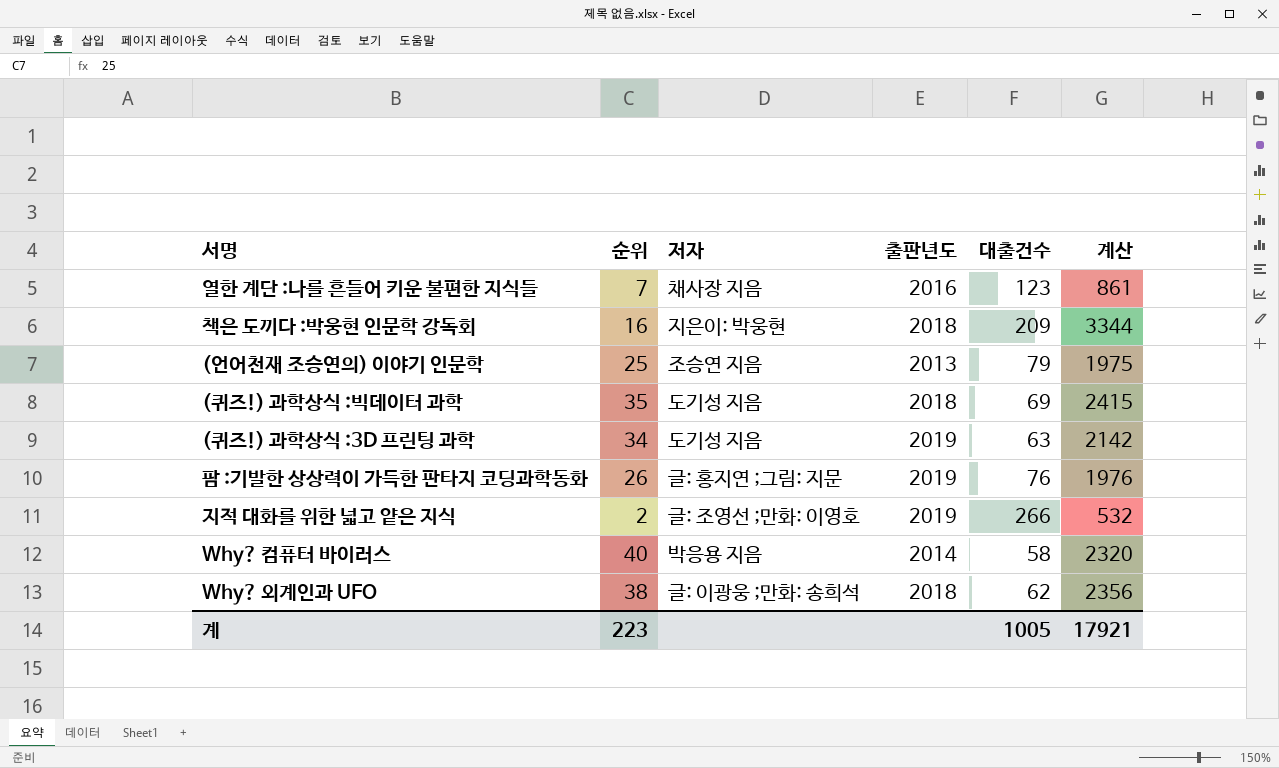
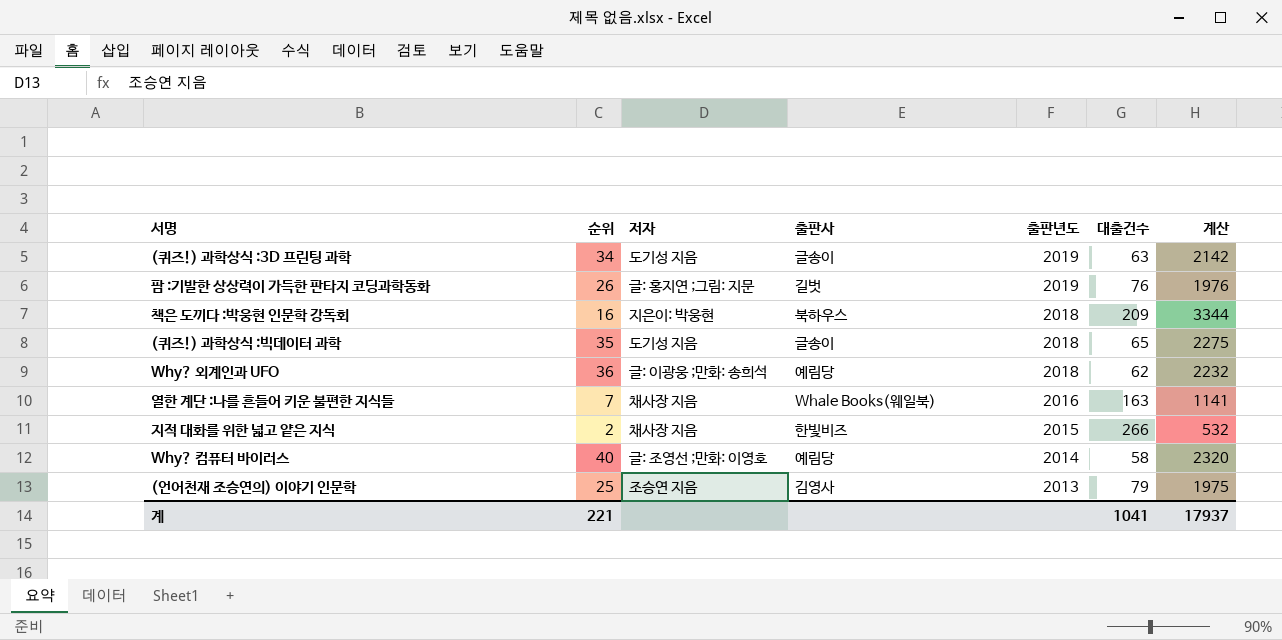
row order: none -> 출판년도 descending
column 출판사 | position: none -> 4
(퀴즈!) 과학상식 :빅데이터 과학 | 대출건수: 69 -> 65
(퀴즈!) 과학상식 :빅데이터 과학 | 계산: 2415 -> 2275
Why? 외계인과 UFO | 순위: 38 -> 36
Why? 외계인과 UFO | 계산: 2356 -> 2232
열한 계단 :나를 흔들어 키운 불편한 지식들 | 대출건수: 123 -> 163
열한 계단 :나를 흔들어 키운 불편한 지식들 | 계산: 861 -> 1141
지적 대화를 위한 넓고 얕은 지식 | 저자: 글: 조영선 ;만화: 이영호 -> 채사장 지음
지적 대화를 위한 넓고 얕은 지식 | 출판년도: 2019 -> 2015
Why? 컴퓨터 바이러스 | 저자: 박응용 지음 -> 글: 조영선 ;만화: 이영호
계 | 순위: 223 -> 221
계 | 대출건수: 1005 -> 1041
계 | 계산: 17921 -> 17937

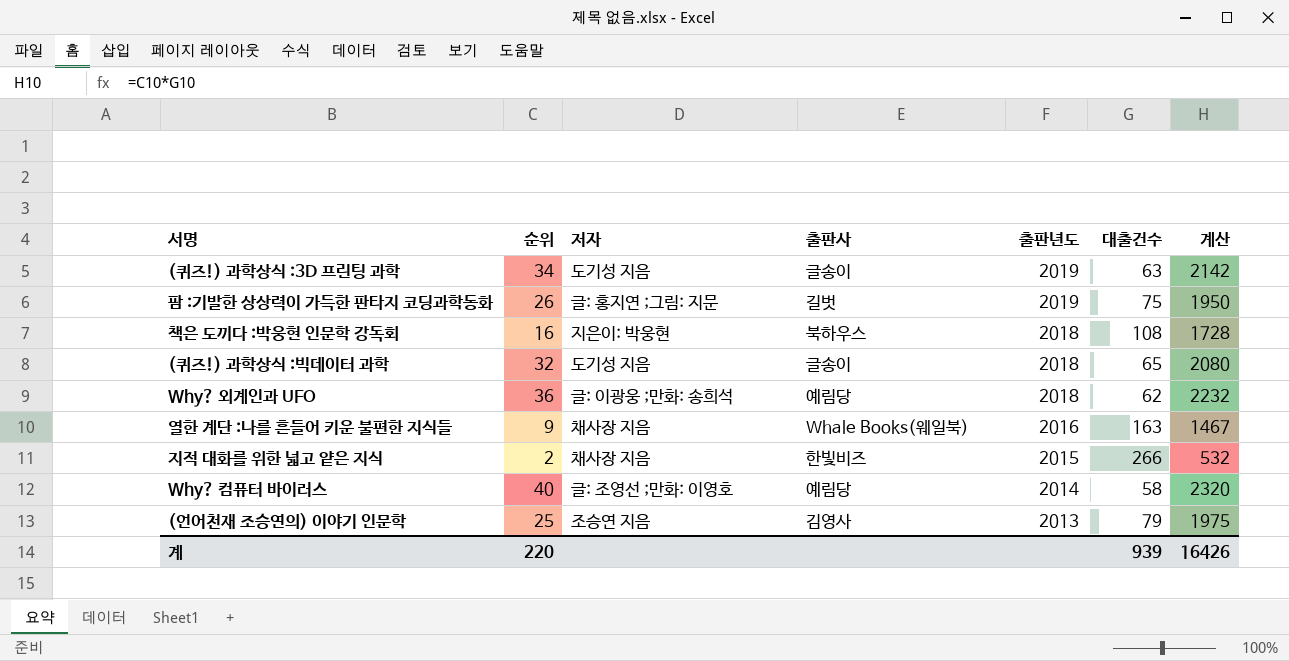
팜 :기발한 상상력이 가득한 판타지 코딩과학동화 | 대출건수: 76 -> 75
팜 :기발한 상상력이 가득한 판타지 코딩과학동화 | 계산: 1976 -> 1950
책은 도끼다 :박웅현 인문학 강독회 | 대출건수: 209 -> 108
책은 도끼다 :박웅현 인문학 강독회 | 계산: 3344 -> 1728
(퀴즈!) 과학상식 :빅데이터 과학 | 순위: 35 -> 32
(퀴즈!) 과학상식 :빅데이터 과학 | 계산: 2275 -> 2080
열한 계단 :나를 흔들어 키운 불편한 지식들 | 순위: 7 -> 9
열한 계단 :나를 흔들어 키운 불편한 지식들 | 계산: 1141 -> 1467
계 | 순위: 221 -> 220
계 | 대출건수: 1041 -> 939
계 | 계산: 17937 -> 16426

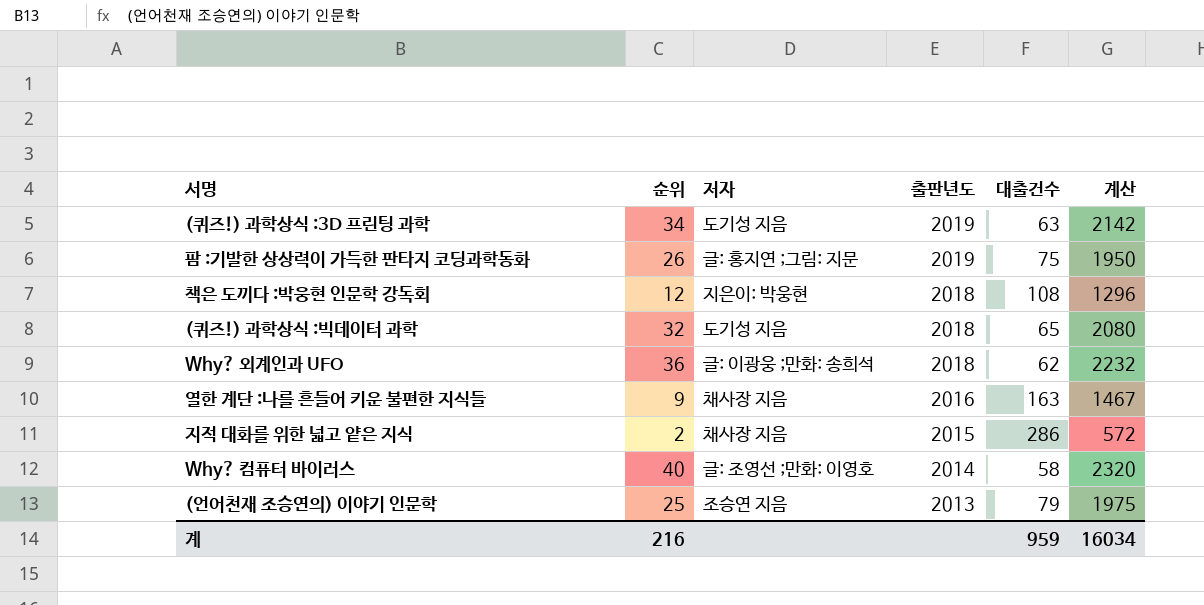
column 출판사 | position: 4 -> none
책은 도끼다 :박웅현 인문학 강독회 | 순위: 16 -> 12
책은 도끼다 :박웅현 인문학 강독회 | 계산: 1728 -> 1296
지적 대화를 위한 넓고 얕은 지식 | 대출건수: 266 -> 286
지적 대화를 위한 넓고 얕은 지식 | 계산: 532 -> 572
계 | 순위: 220 -> 216
계 | 대출건수: 939 -> 959
계 | 계산: 16426 -> 16034

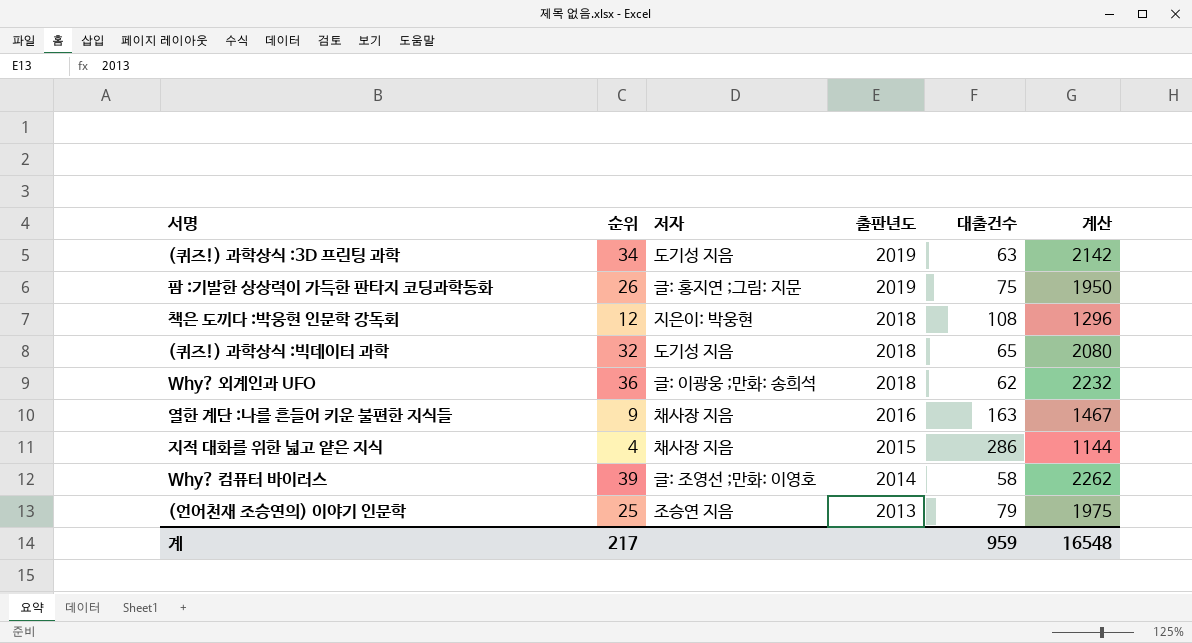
지적 대화를 위한 넓고 얕은 지식 | 순위: 2 -> 4
지적 대화를 위한 넓고 얕은 지식 | 계산: 572 -> 1144
Why? 컴퓨터 바이러스 | 순위: 40 -> 39
Why? 컴퓨터 바이러스 | 계산: 2320 -> 2262
계 | 순위: 216 -> 217
계 | 계산: 16034 -> 16548

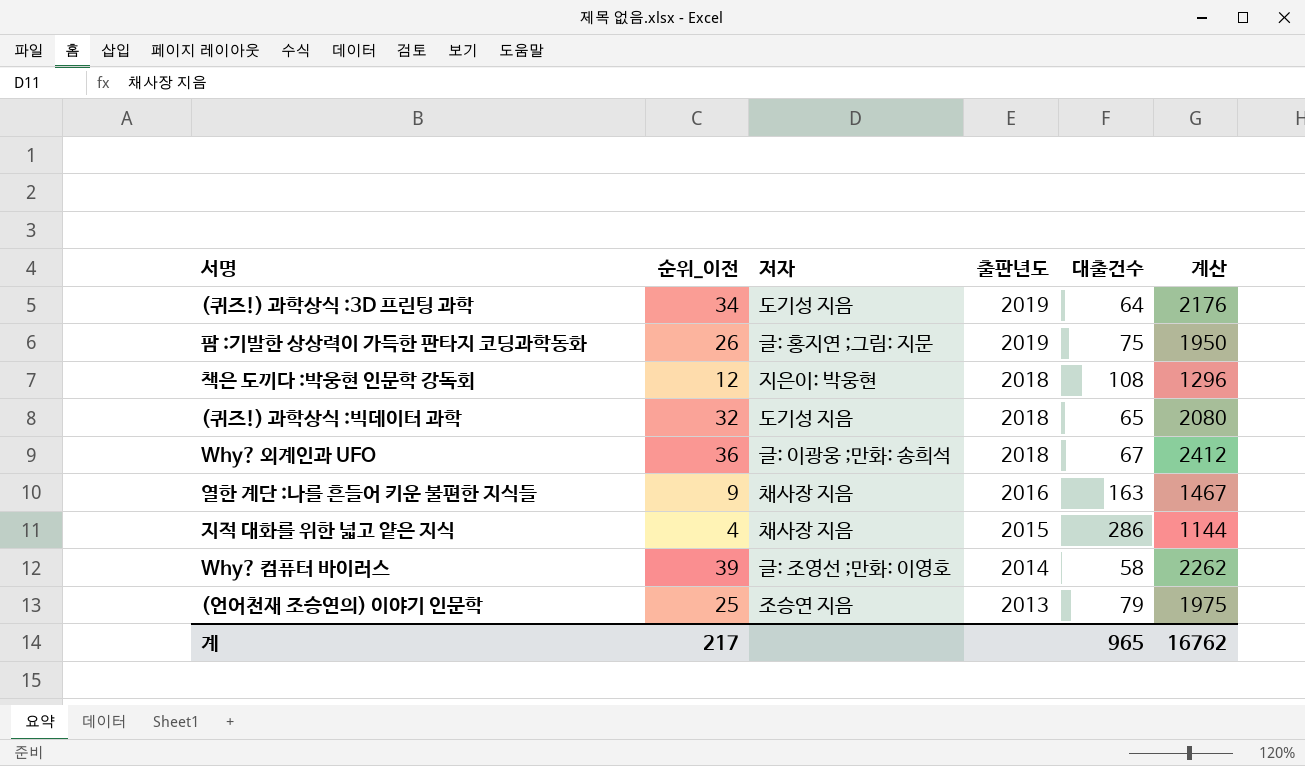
column name: 순위 -> 순위_이전
(퀴즈!) 과학상식 :3D 프린팅 과학 | 대출건수: 63 -> 64
(퀴즈!) 과학상식 :3D 프린팅 과학 | 계산: 2142 -> 2176
Why? 외계인과 UFO | 대출건수: 62 -> 67
Why? 외계인과 UFO | 계산: 2232 -> 2412
계 | 대출건수: 959 -> 965
계 | 계산: 16548 -> 16762

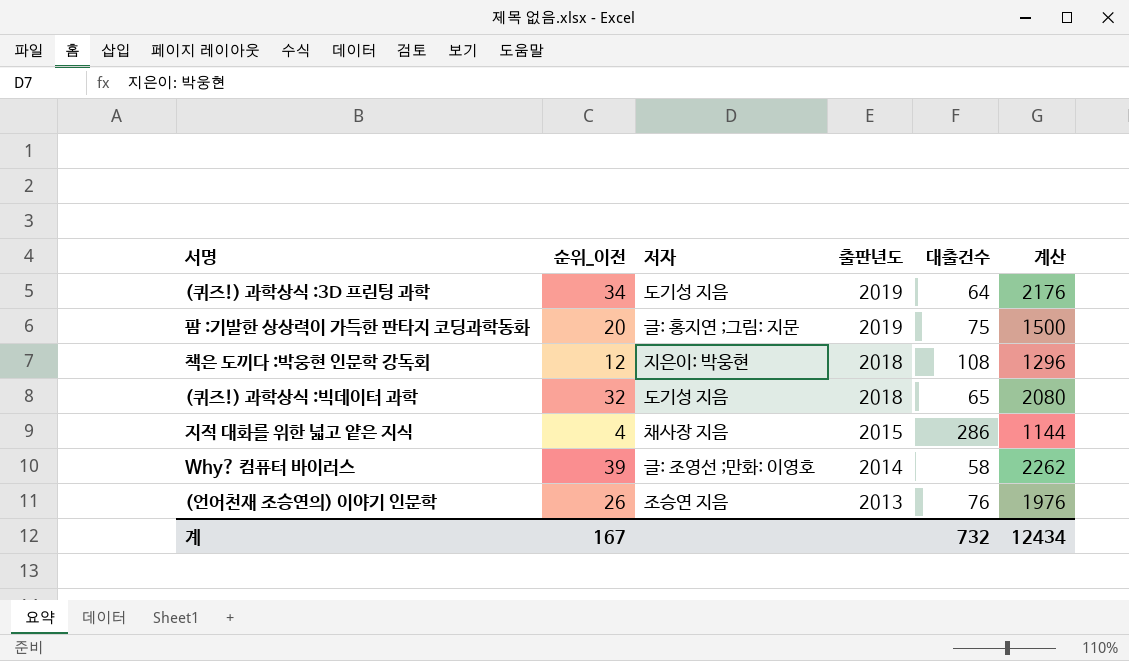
row Why? 외계인과 UFO: 36 | 글: 이광웅 ;만화: 송희석 | 2018 | 67 | 2412 -> none
row 열한 계단 :나를 흔들어 키운 불편한 지식들: 9 | 채사장 지음 | 2016 | 163 | 1467 -> none
팜 :기발한 상상력이 가득한 판타지 코딩과학동화 | 순위_이전: 26 -> 20
팜 :기발한 상상력이 가득한 판타지 코딩과학동화 | 계산: 1950 -> 1500
(언어천재 조승연의) 이야기 인문학 | 순위_이전: 25 -> 26
(언어천재 조승연의) 이야기 인문학 | 대출건수: 79 -> 76
(언어천재 조승연의) 이야기 인문학 | 계산: 1975 -> 1976
계 | 순위_이전: 217 -> 167
계 | 대출건수: 965 -> 732
계 | 계산: 16762 -> 12434

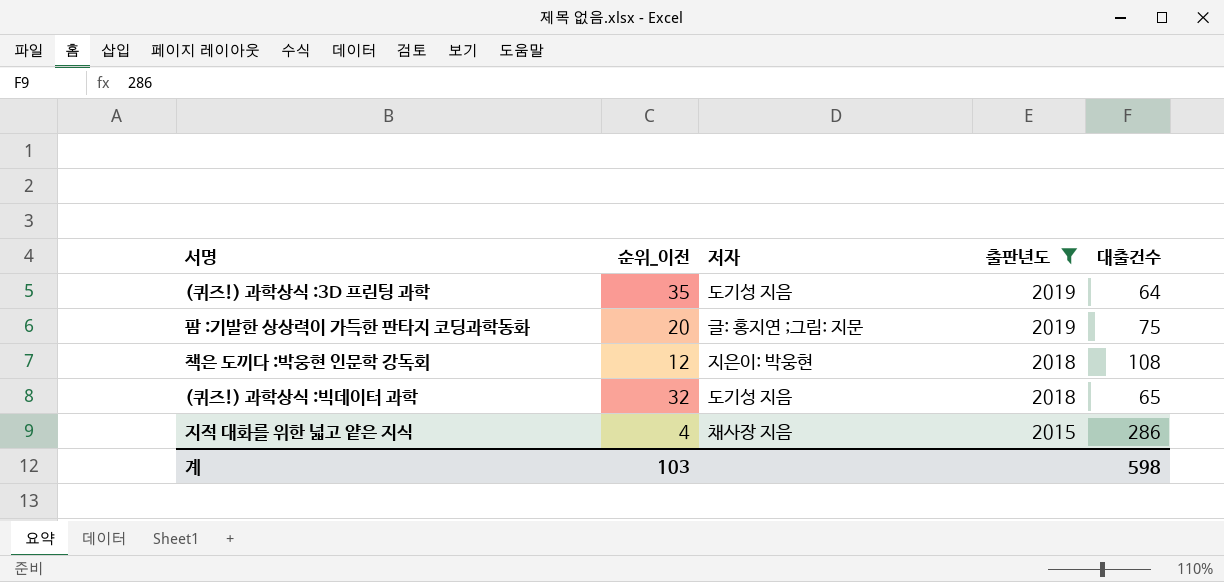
filter: none -> 출판년도 >= 2015
column 계산 | formula: [순위_이전] * [대출건수] -> none
(퀴즈!) 과학상식 :3D 프린팅 과학 | 순위_이전: 34 -> 35
계 | 순위_이전: 167 -> 103
계 | 대출건수: 732 -> 598

